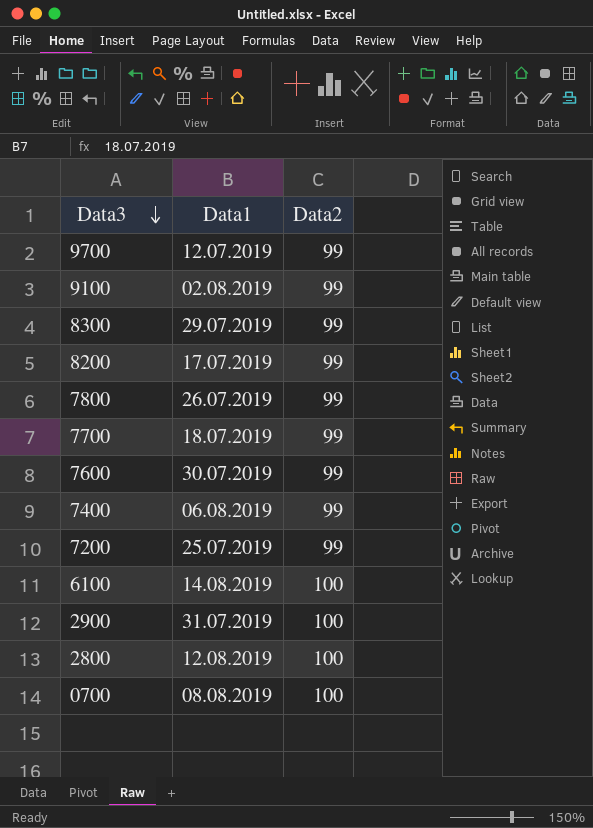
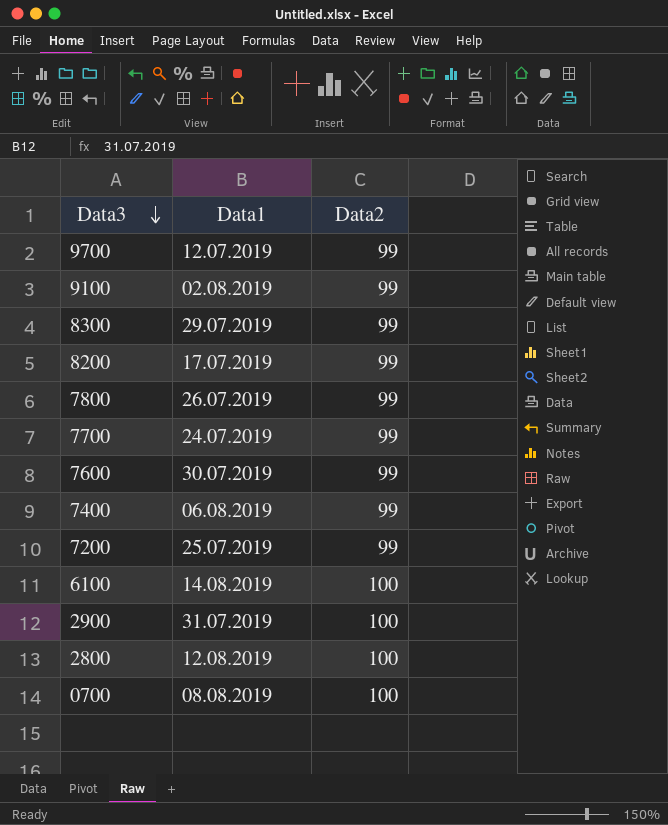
7700 | Data1: 18.07.2019 -> 24.07.2019

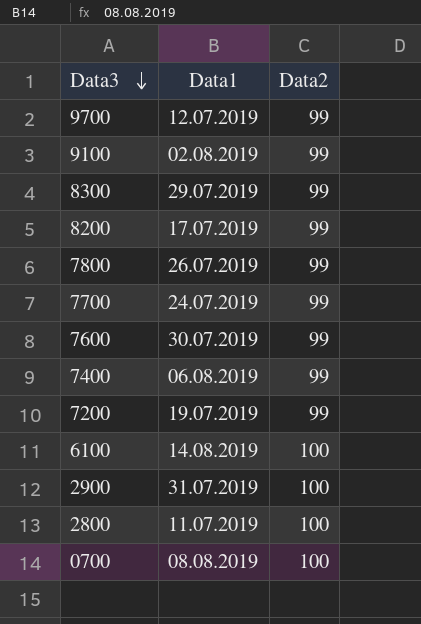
7200 | Data1: 25.07.2019 -> 19.07.2019
2800 | Data1: 12.08.2019 -> 11.07.2019

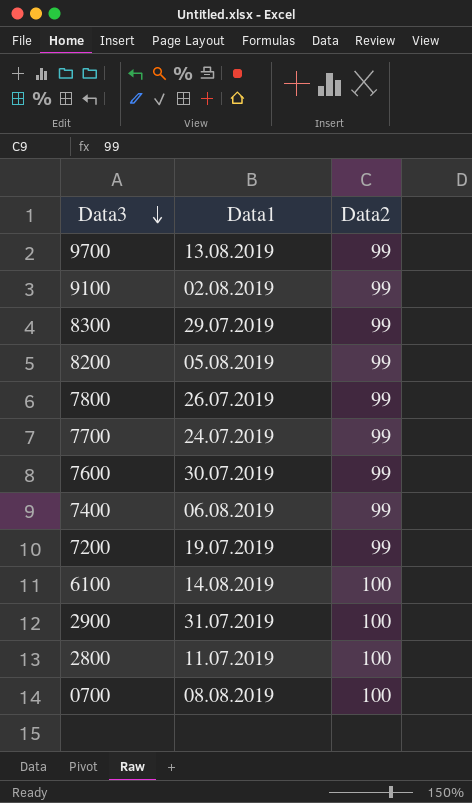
9700 | Data1: 12.07.2019 -> 13.08.2019
8200 | Data1: 17.07.2019 -> 05.08.2019

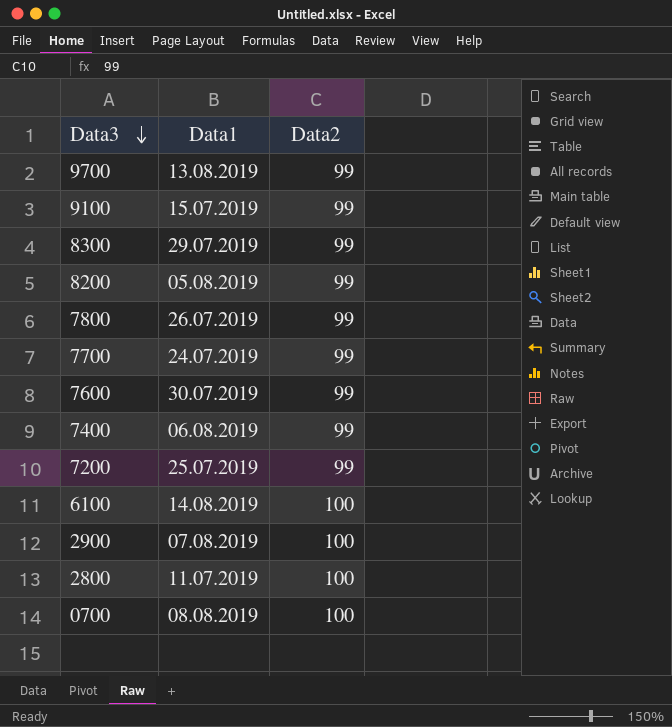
9100 | Data1: 02.08.2019 -> 15.07.2019
7200 | Data1: 19.07.2019 -> 25.07.2019
2900 | Data1: 31.07.2019 -> 07.08.2019

